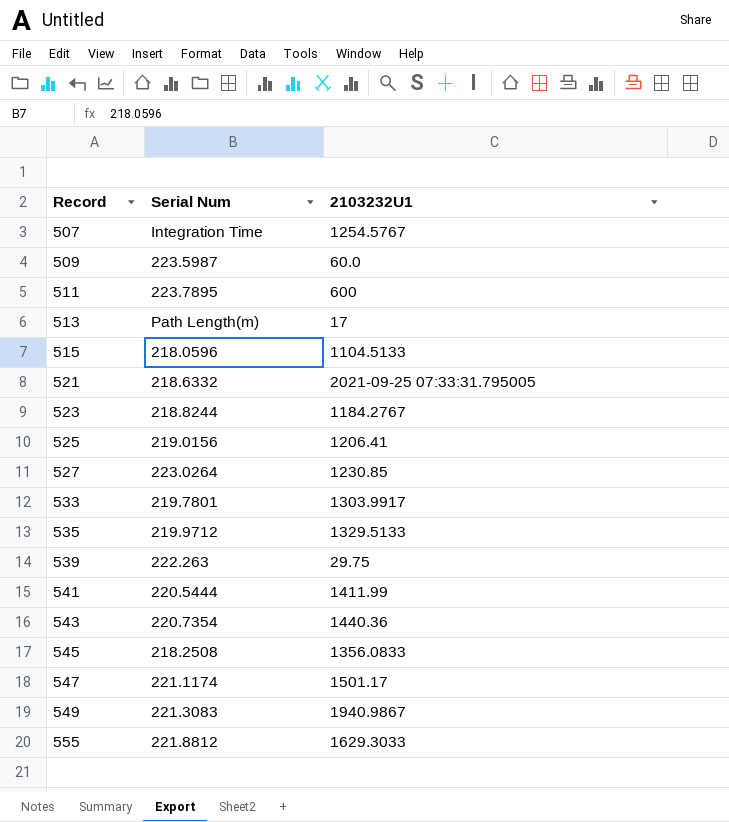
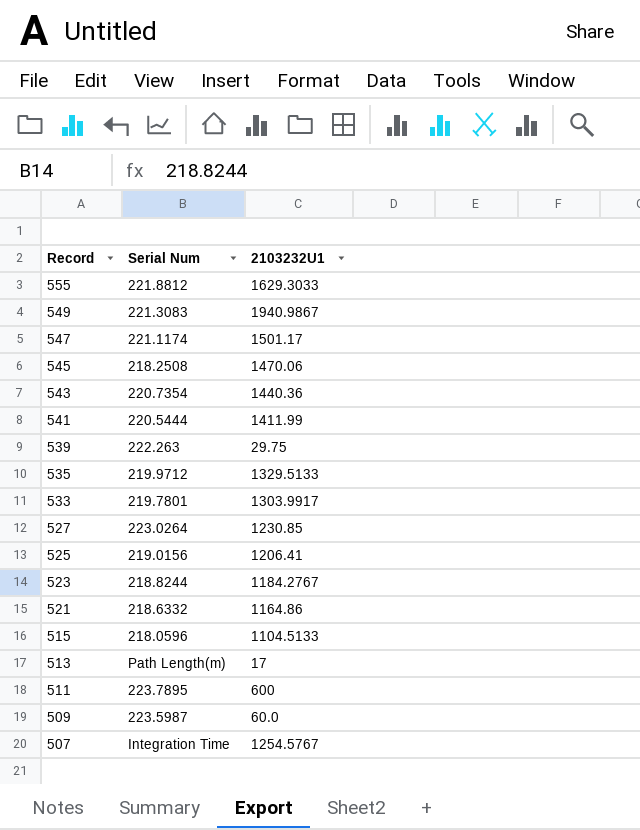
row order: Record ascending -> Record descending
545 | 2103232U1: 1356.0833 -> 1470.06
521 | 2103232U1: 2021-09-25 07:33:31.795005 -> 1164.86

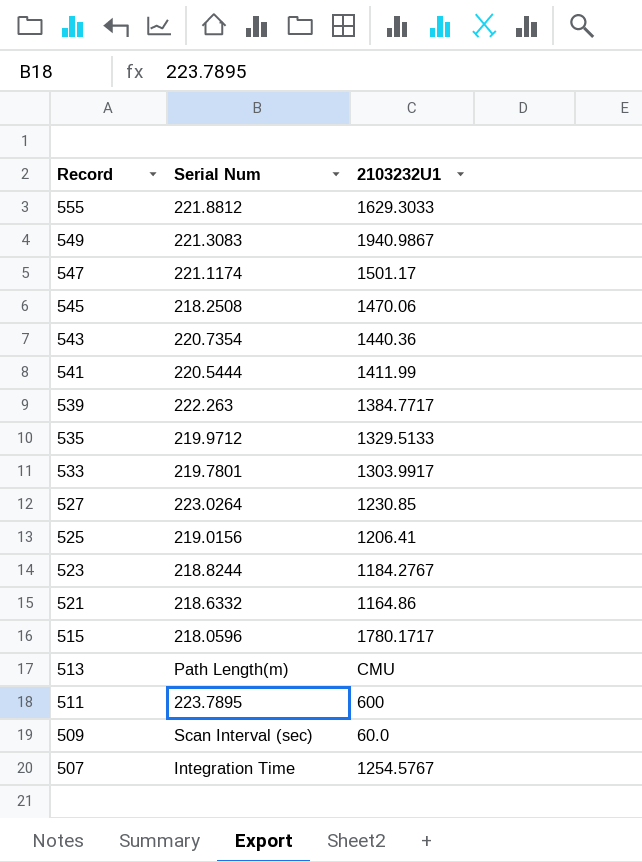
539 | 2103232U1: 29.75 -> 1384.7717
515 | 2103232U1: 1104.5133 -> 1780.1717
513 | 2103232U1: 17 -> CMU
509 | Serial Num: 223.5987 -> Scan Interval (sec)

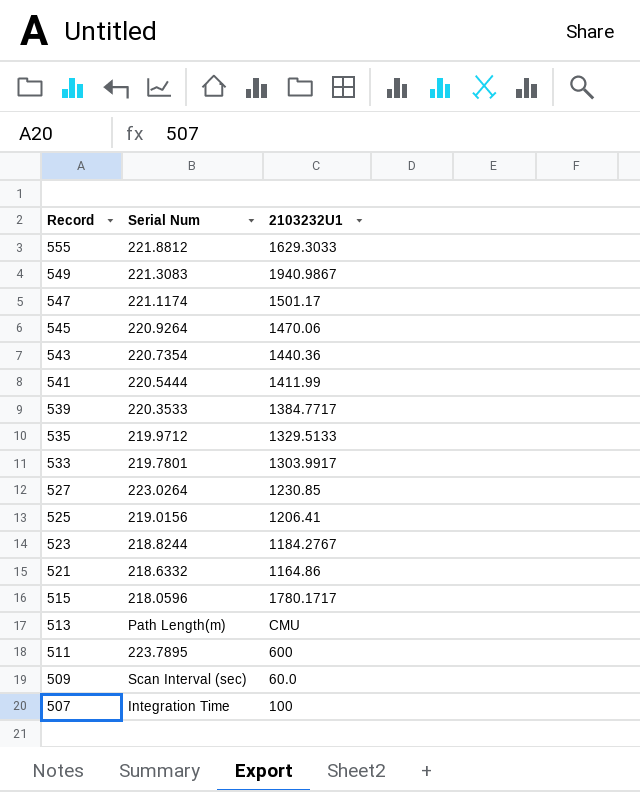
545 | Serial Num: 218.2508 -> 220.9264
539 | Serial Num: 222.263 -> 220.3533
507 | 2103232U1: 1254.5767 -> 100

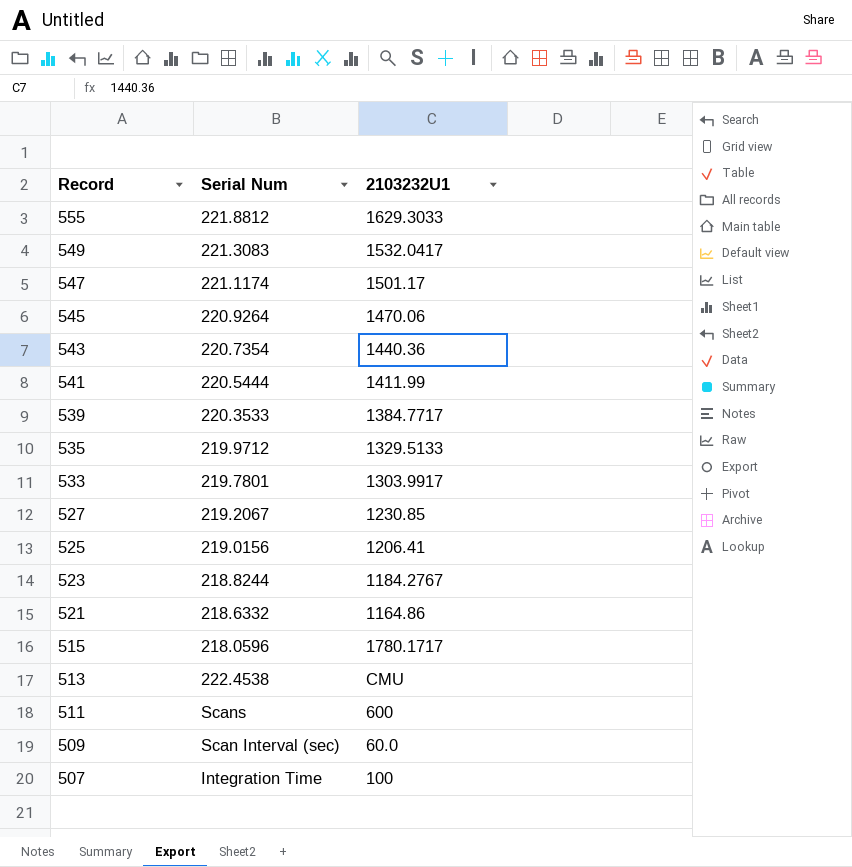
549 | 2103232U1: 1940.9867 -> 1532.0417
527 | Serial Num: 223.0264 -> 219.2067
513 | Serial Num: Path Length(m) -> 222.4538
511 | Serial Num: 223.7895 -> Scans

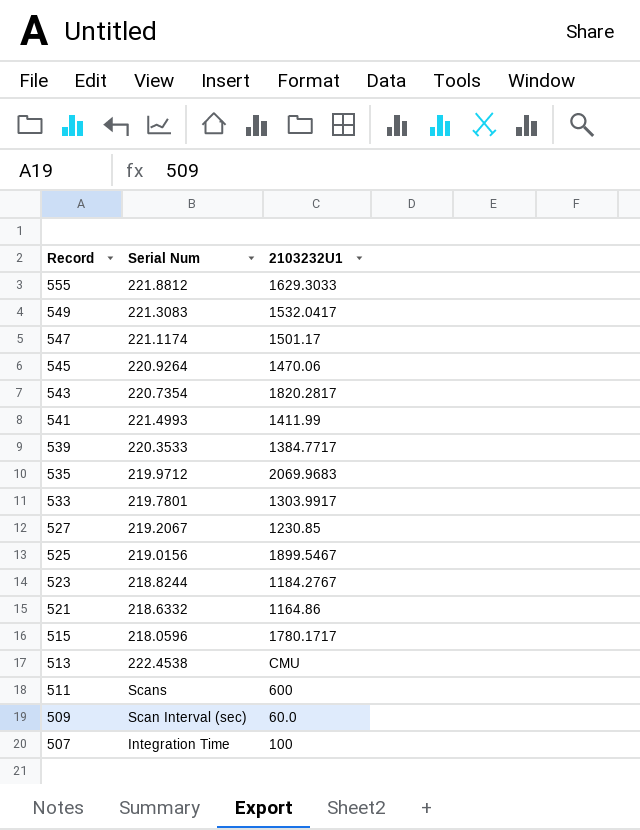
543 | 2103232U1: 1440.36 -> 1820.2817
541 | Serial Num: 220.5444 -> 221.4993
535 | 2103232U1: 1329.5133 -> 2069.9683
525 | 2103232U1: 1206.41 -> 1899.5467

